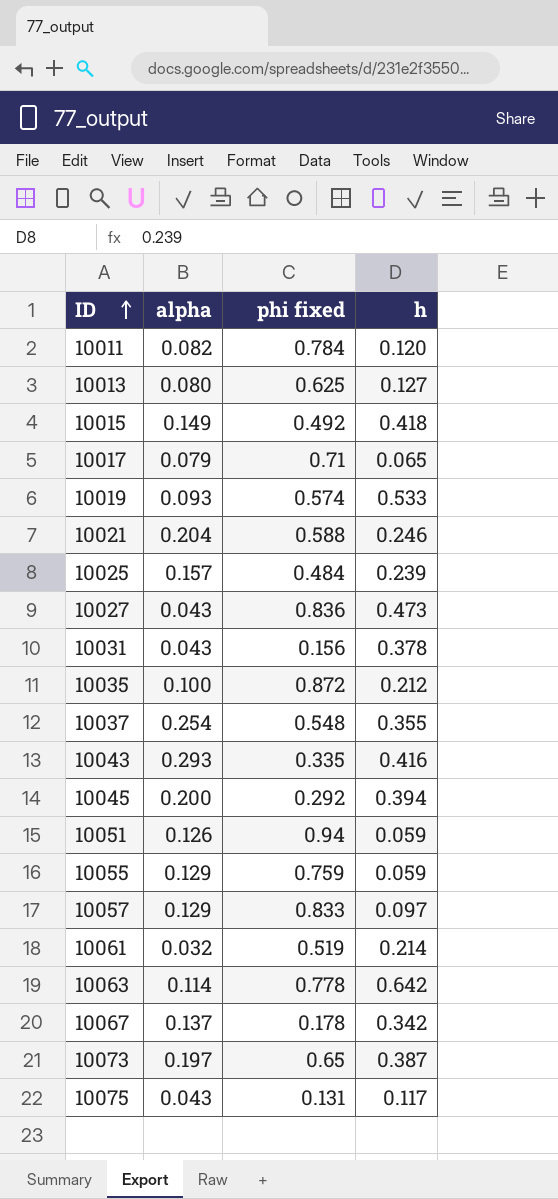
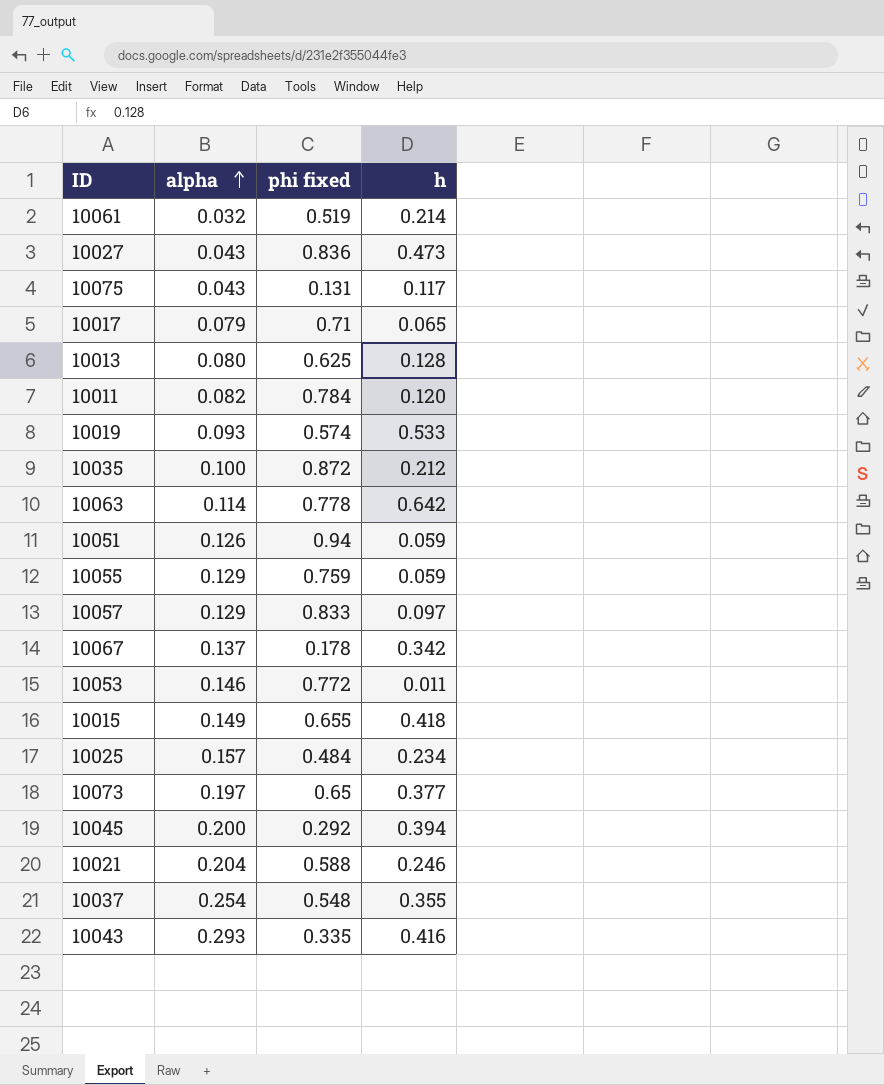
row order: ID ascending -> alpha ascending
row 10031: 0.043 | 0.156 | 0.378 -> none
10013 | h: 0.127 -> 0.128
row 10053: none -> 0.146 | 0.772 | 0.011
10015 | phi fixed: 0.492 -> 0.655
10025 | h: 0.239 -> 0.234
10073 | h: 0.387 -> 0.377

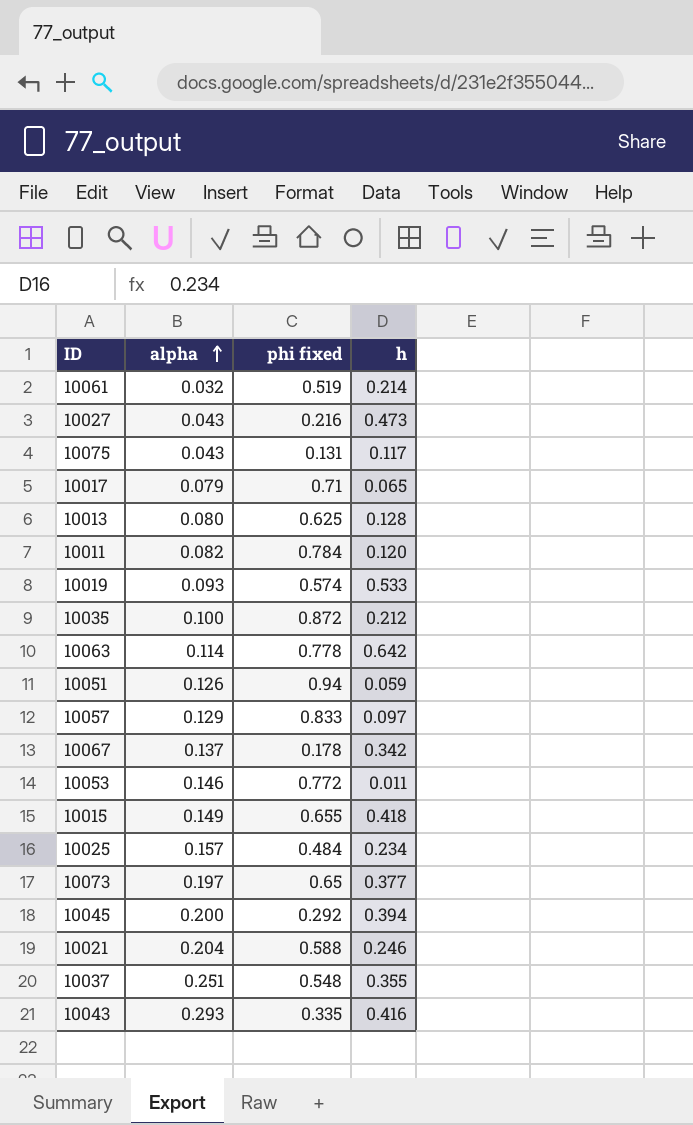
row 10055: 0.129 | 0.759 | 0.059 -> none
10027 | phi fixed: 0.836 -> 0.216
10037 | alpha: 0.254 -> 0.251

